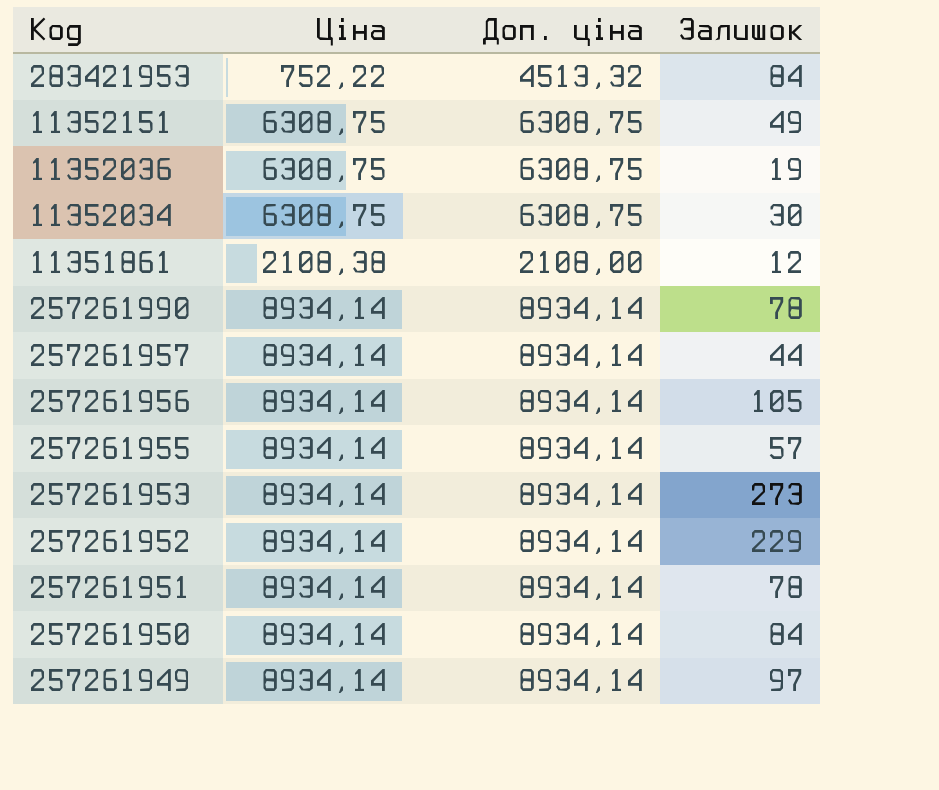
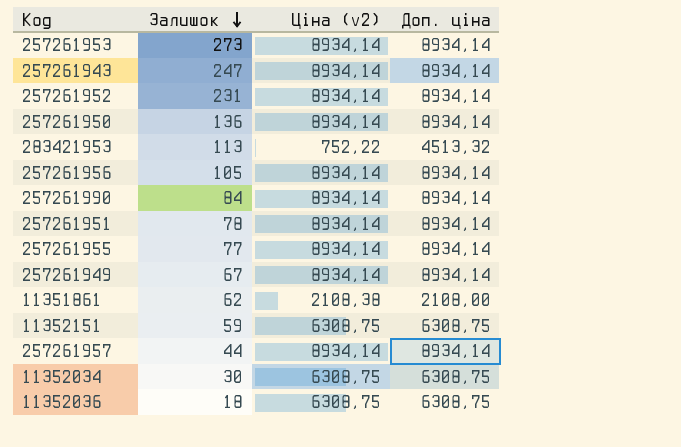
row order: none -> Залишок descending
column Залишок | position: 4 -> 2
column name: Ціна -> Ціна (v2)
row 257261943: none -> 247 | 8934,14 | 8934,14
257261952 | Залишок: 229 -> 231
257261950 | Залишок: 84 -> 136
283421953 | Залишок: 84 -> 113
257261990 | Залишок: 78 -> 84
257261955 | Залишок: 57 -> 77
257261949 | Залишок: 97 -> 67
11351861 | Залишок: 12 -> 62
11352151 | Залишок: 49 -> 59
11352036 | Залишок: 19 -> 18

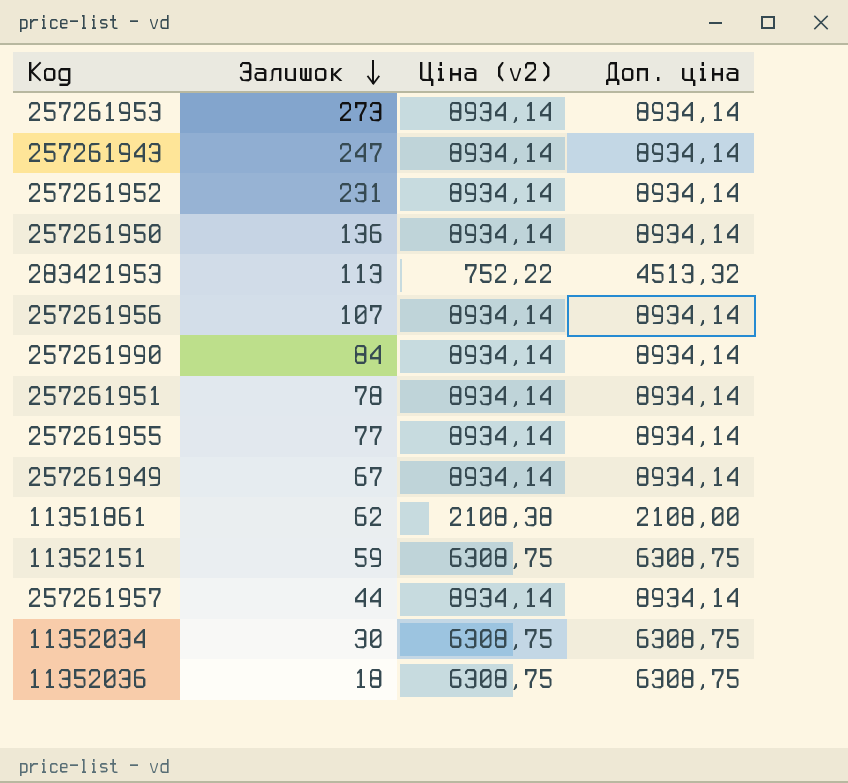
257261956 | Залишок: 105 -> 107

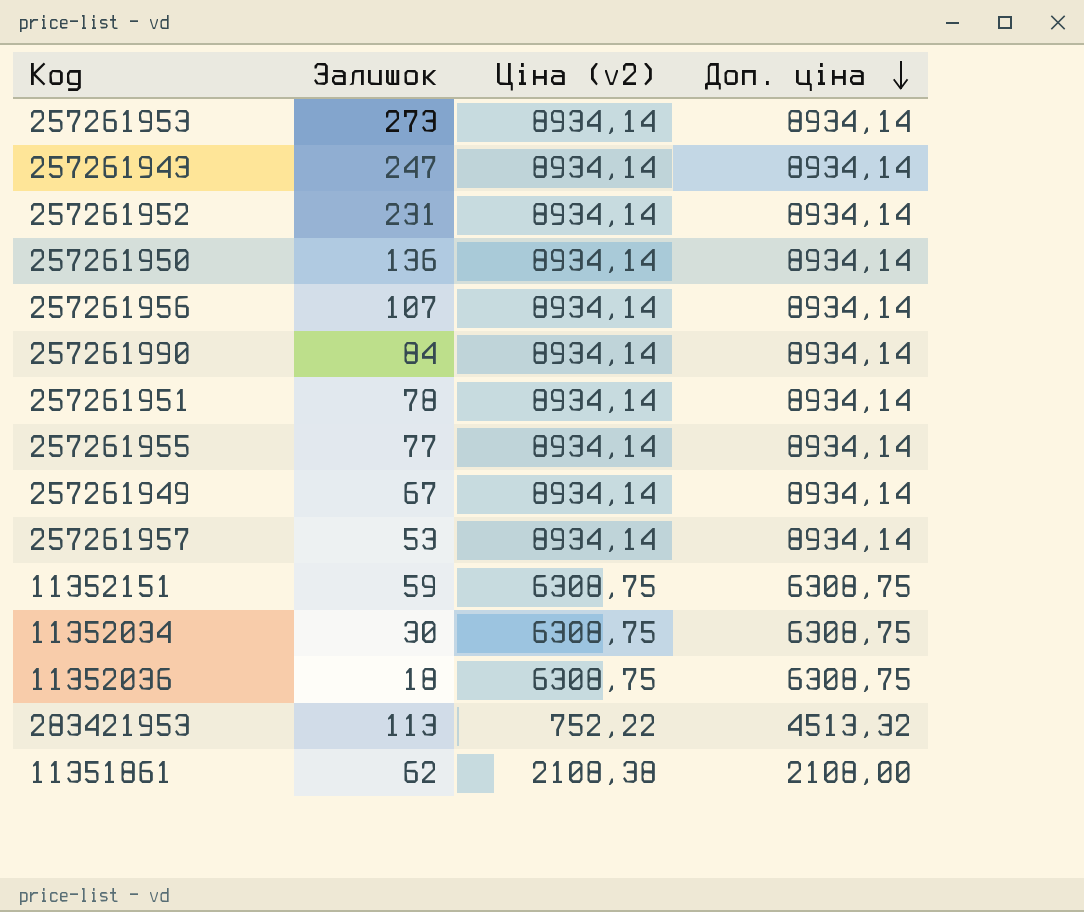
row order: Залишок descending -> Доп. ціна descending
257261957 | Залишок: 44 -> 53

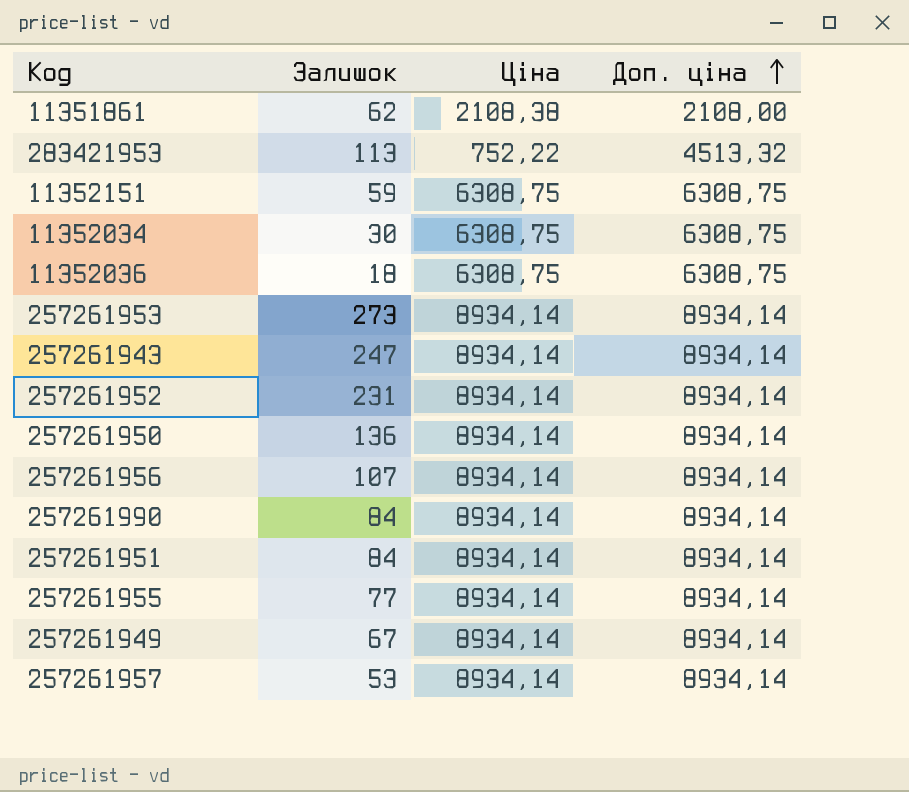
row order: Доп. ціна descending -> Доп. ціна ascending
column name: Ціна (v2) -> Ціна
257261951 | Залишок: 78 -> 84

